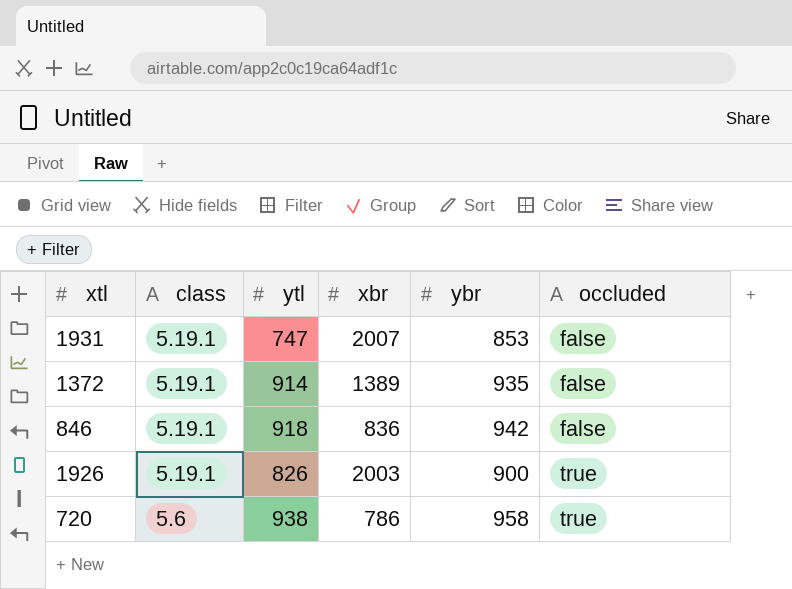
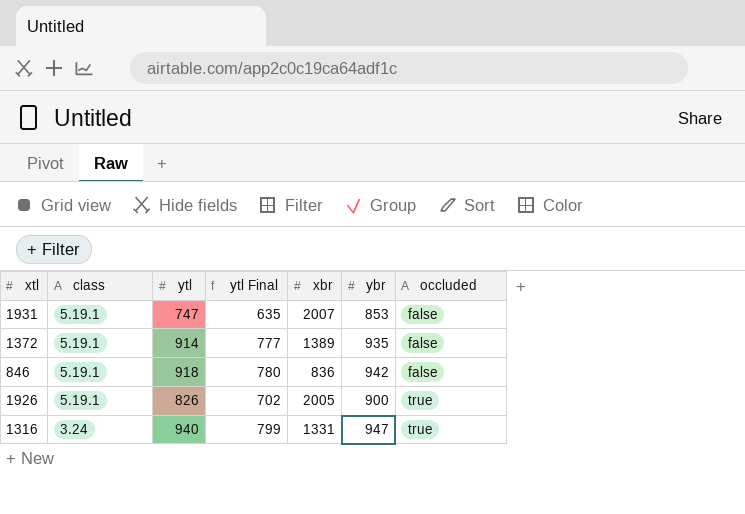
column ytl Final | formula: none -> [ytl] * 0.85
row 720: 5.6 | 938 | 786 | 958 | true -> none
1926 | xbr: 2003 -> 2005
row 1316: none -> 3.24 | 940 | 799 | 1331 | 947 | true

